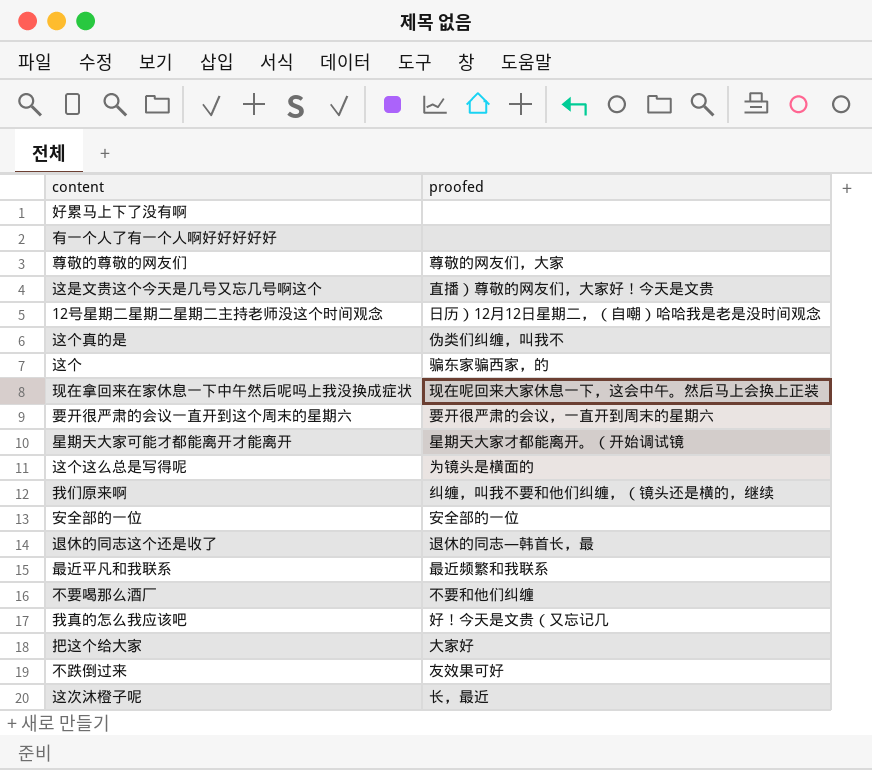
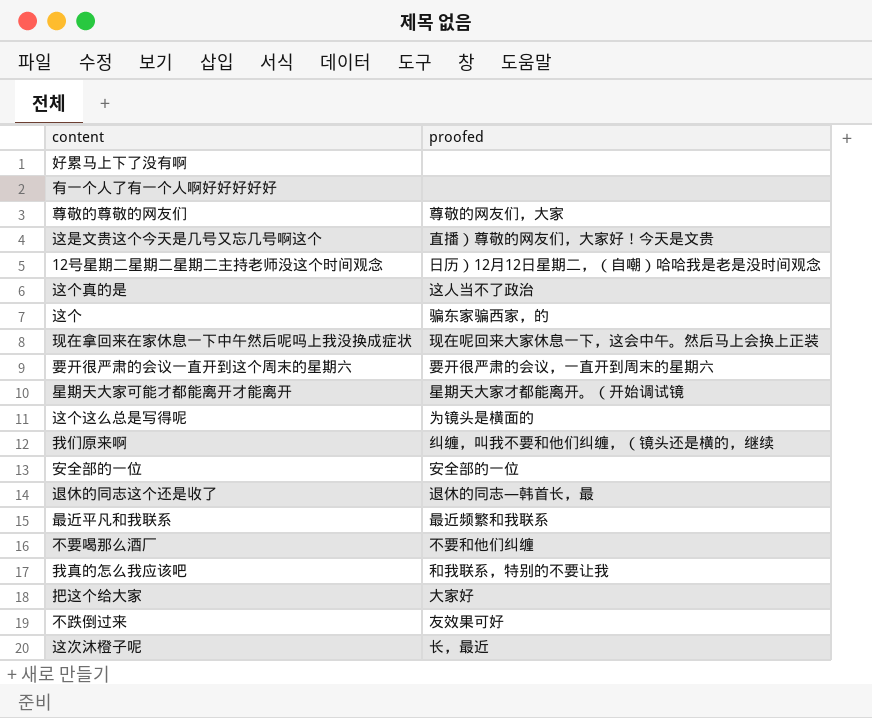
这个真的是 | proofed: 伪类们纠缠，叫我不 -> 这人当不了政治
我真的怎么我应该吧 | proofed: 好！今天是文贵（又忘记几 -> 和我联系，特别的不要让我

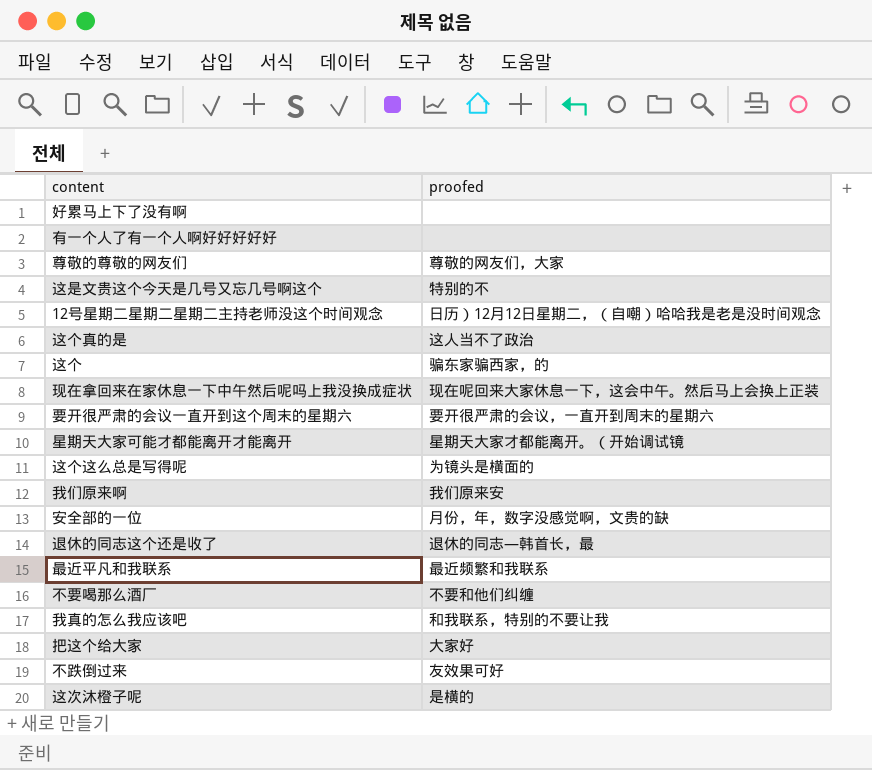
这是文贵这个今天是几号又忘几号啊这个 | proofed: 直播）尊敬的网友们，大家好！今天是文贵 -> 特别的不
我们原来啊 | proofed: 纠缠，叫我不要和他们纠缠，（镜头还是横的，继续 -> 我们原来安
安全部的一位 | proofed: 安全部的一位 -> 月份，年，数字没感觉啊，文贵的缺
这次沐橙子呢 | proofed: 长，最近 -> 是横的

